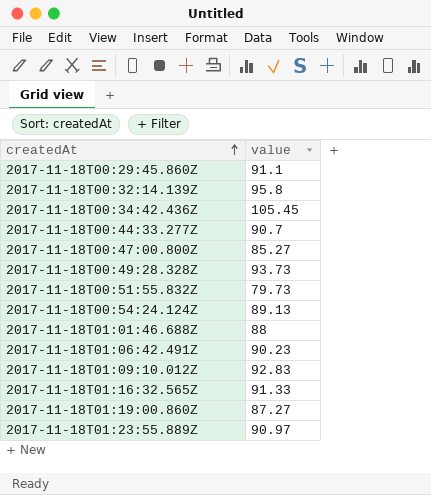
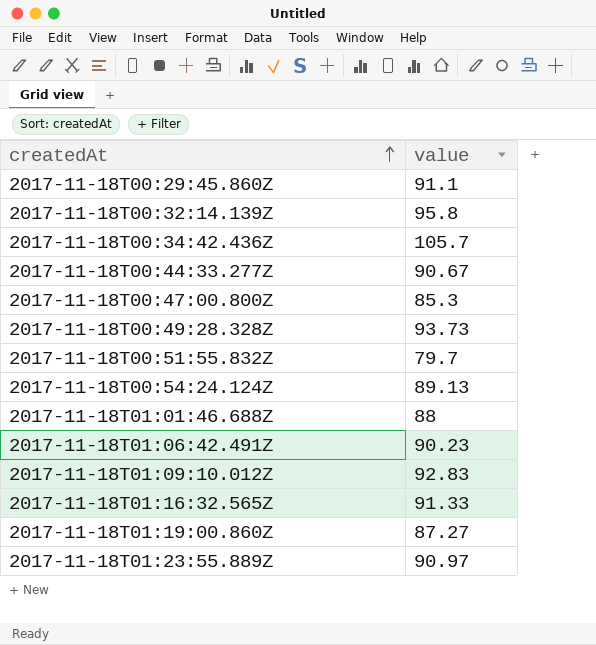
2017-11-18T00:34:42.436Z | value: 105.45 -> 105.7
2017-11-18T00:44:33.277Z | value: 90.7 -> 90.67
2017-11-18T00:47:00.800Z | value: 85.27 -> 85.3
2017-11-18T00:51:55.832Z | value: 79.73 -> 79.7

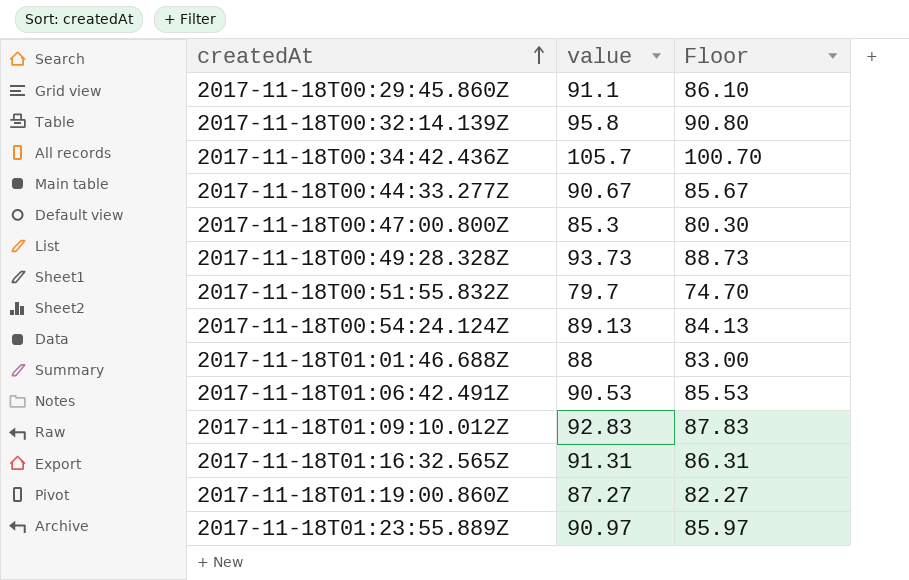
column Floor | formula: none -> [value] - 5
2017-11-18T01:06:42.491Z | value: 90.23 -> 90.53
2017-11-18T01:16:32.565Z | value: 91.33 -> 91.31

